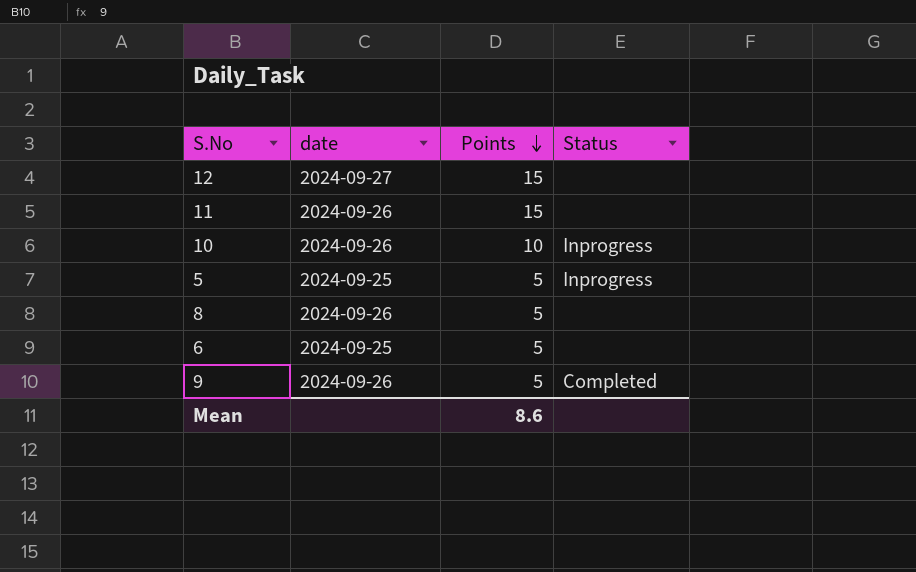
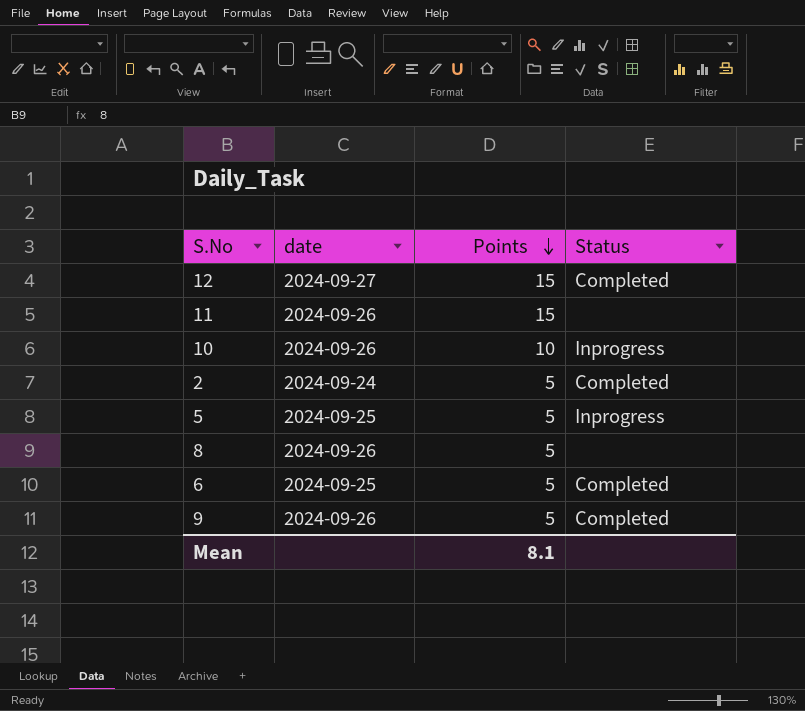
12 | Status: none -> Completed
row 2: none -> 2024-09-24 | 5 | Completed
6 | Status: none -> Completed
Mean | Points: 8.6 -> 8.1

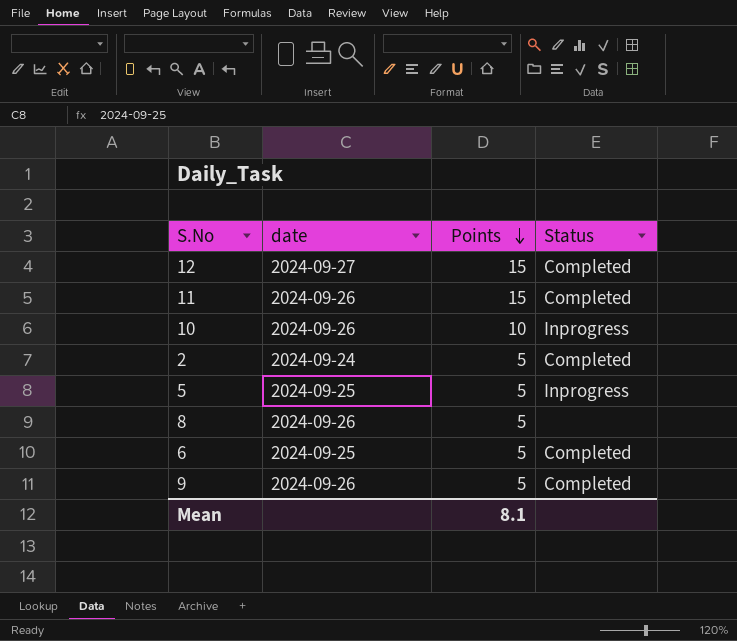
11 | Status: none -> Completed

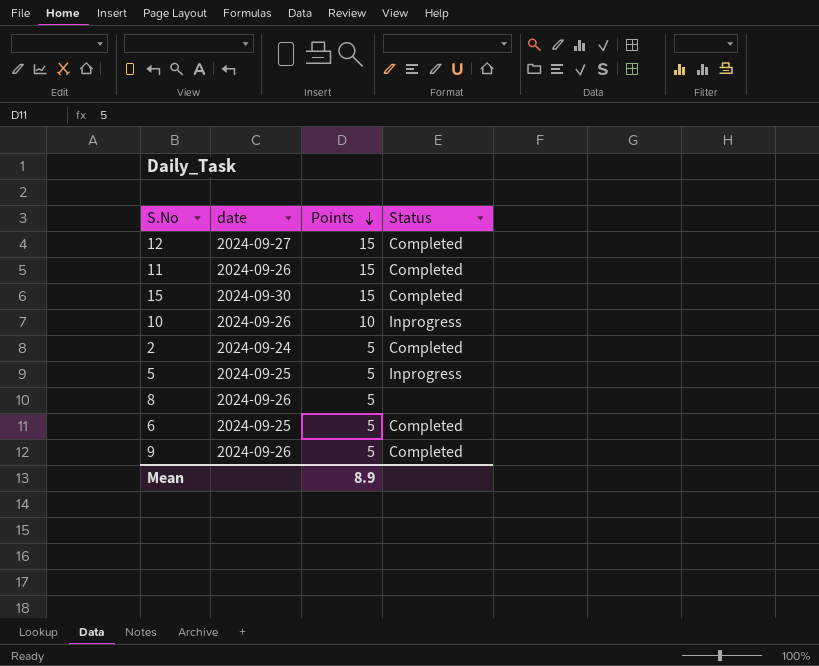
row 15: none -> 2024-09-30 | 15 | Completed
Mean | Points: 8.1 -> 8.9

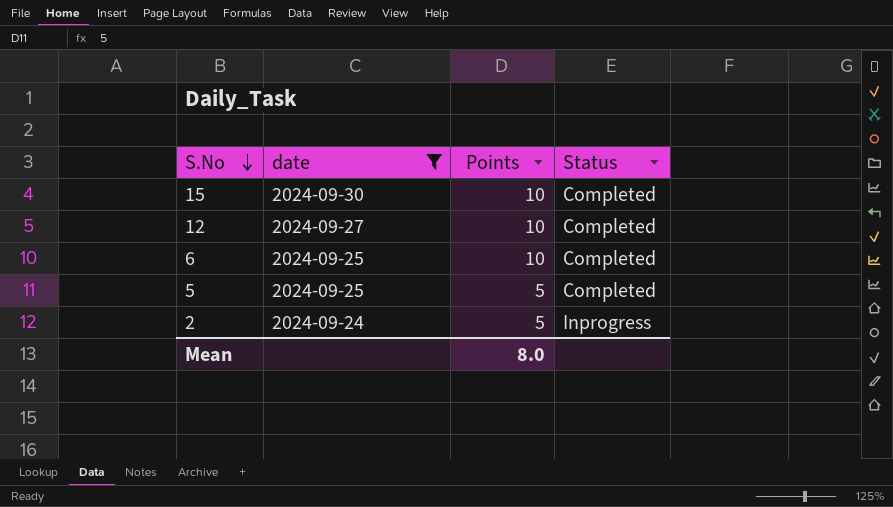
filter: none -> date != 2024-09-26
row order: Points descending -> S.No descending
15 | Points: 15 -> 10
12 | Points: 15 -> 10
6 | Points: 5 -> 10
5 | Status: Inprogress -> Completed
2 | Status: Completed -> Inprogress
Mean | Points: 8.9 -> 8.0

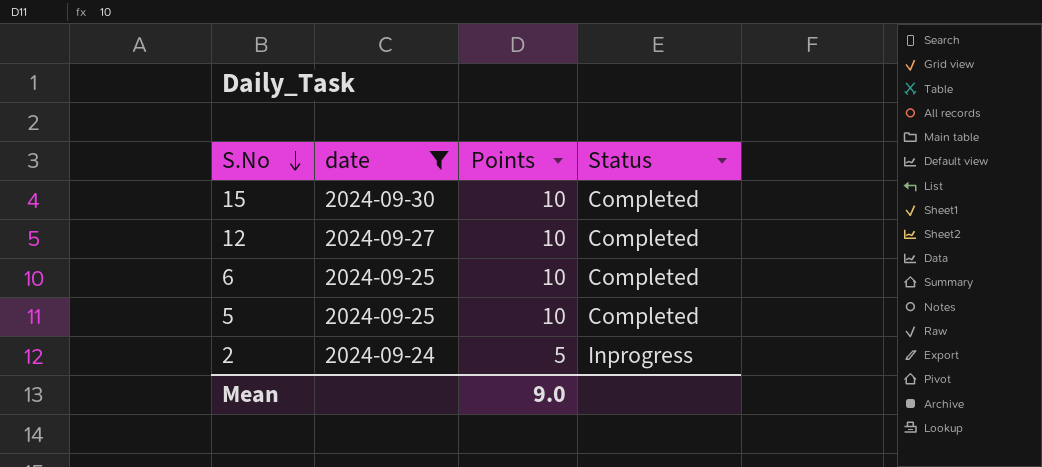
5 | Points: 5 -> 10
Mean | Points: 8.0 -> 9.0

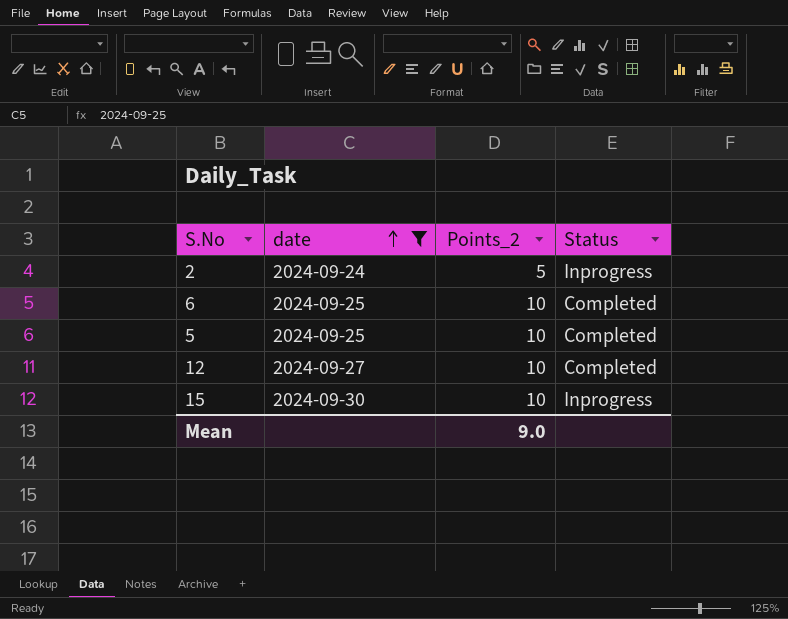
row order: S.No descending -> date ascending
column name: Points -> Points_2
15 | Status: Completed -> Inprogress

